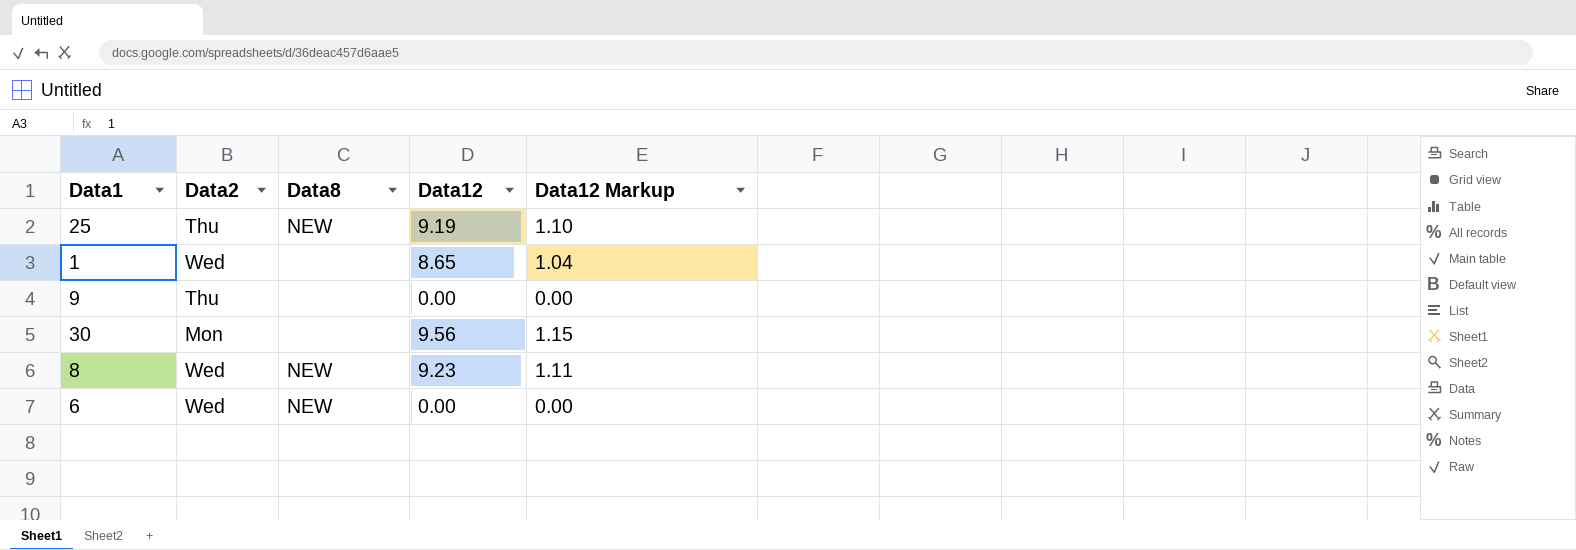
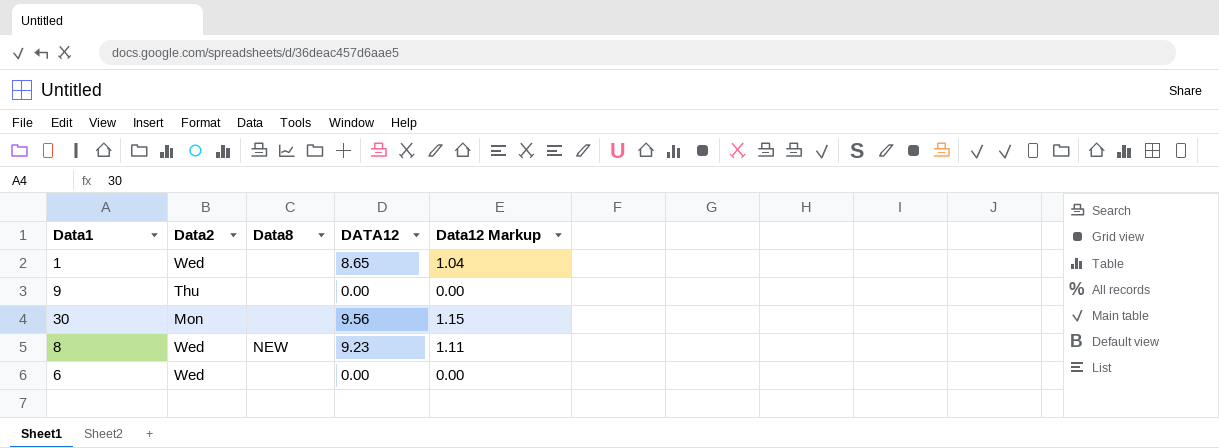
column name: Data12 -> DATA12
row 25: Thu | NEW | 9.19 | 1.10 -> none
6 | Data8: NEW -> none

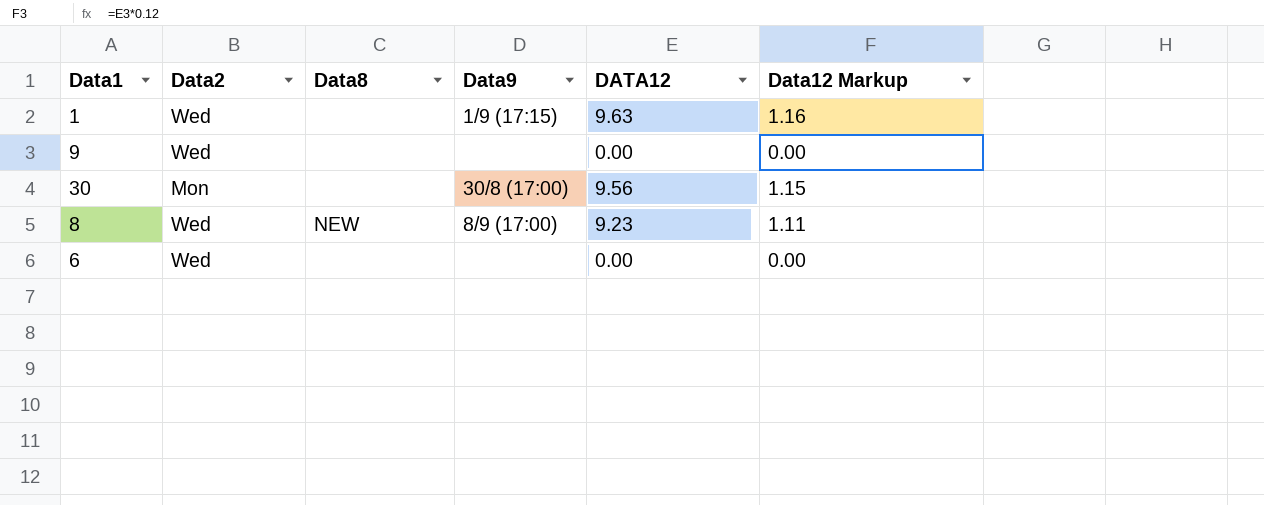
column Data9 | position: none -> 4
1 | DATA12: 8.65 -> 9.63
1 | Data12 Markup: 1.04 -> 1.16
9 | Data2: Thu -> Wed

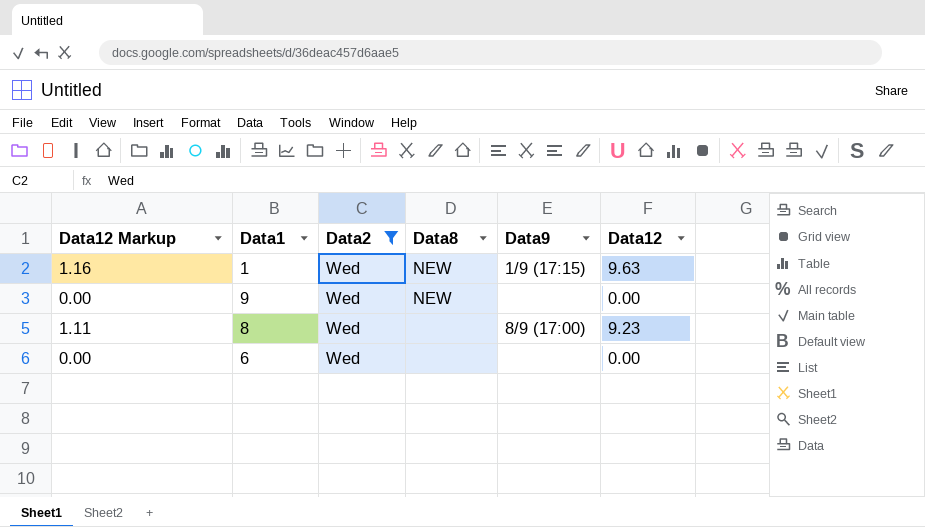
filter: none -> Data2 = Wed
column Data12 Markup | position: 6 -> 1
column name: DATA12 -> Data12
1 | Data8: none -> NEW
9 | Data8: none -> NEW
8 | Data8: NEW -> none

